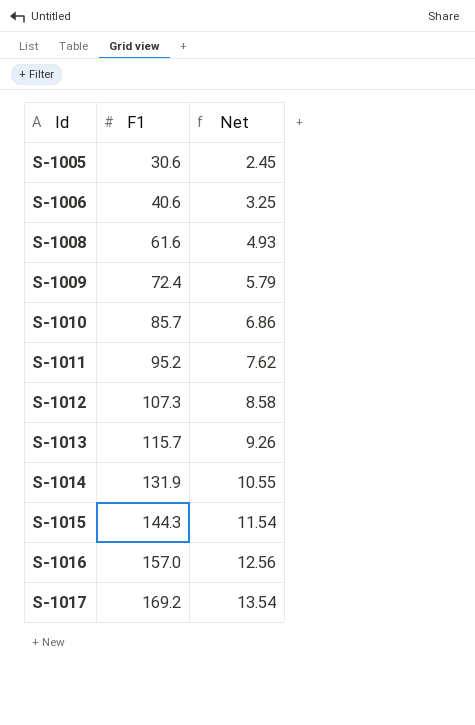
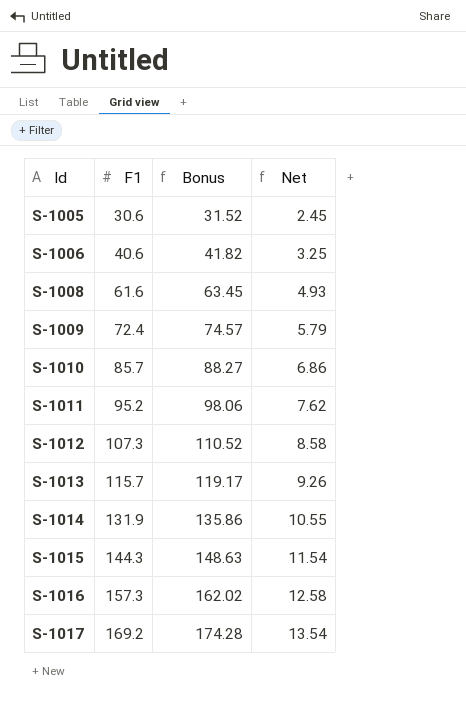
column Bonus | formula: none -> [F1] * 1.03
S-1016 | F1: 157.0 -> 157.3
S-1016 | Net: 12.56 -> 12.58

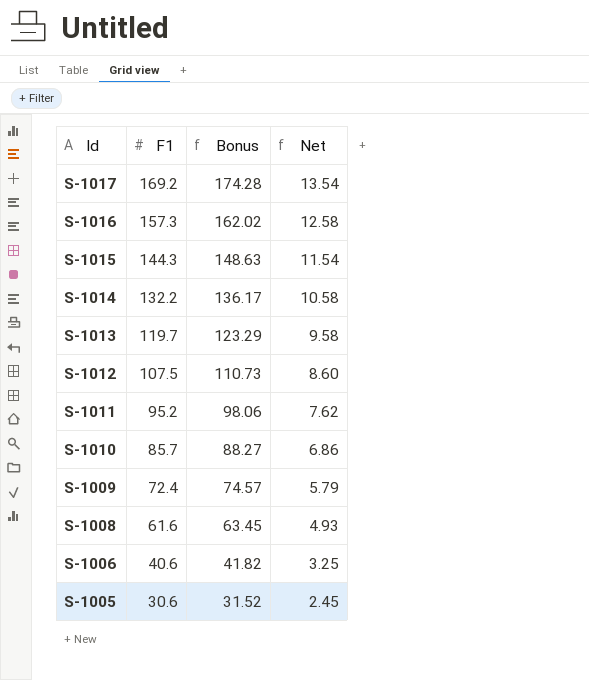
row order: Id ascending -> Id descending
S-1014 | F1: 131.9 -> 132.2
S-1014 | Bonus: 135.86 -> 136.17
S-1014 | Net: 10.55 -> 10.58
S-1013 | F1: 115.7 -> 119.7
S-1013 | Bonus: 119.17 -> 123.29
S-1013 | Net: 9.26 -> 9.58
S-1012 | F1: 107.3 -> 107.5
S-1012 | Bonus: 110.52 -> 110.73
S-1012 | Net: 8.58 -> 8.60

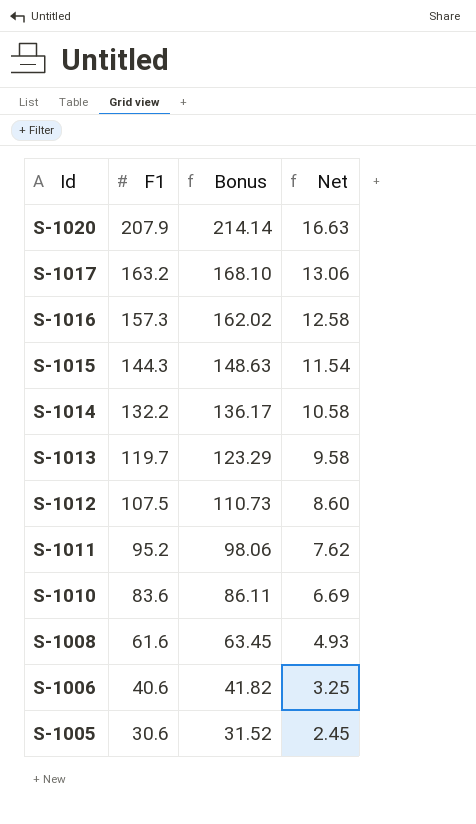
row S-1009: 72.4 | 74.57 | 5.79 -> none
row S-1020: none -> 207.9 | 214.14 | 16.63
S-1017 | F1: 169.2 -> 163.2
S-1017 | Bonus: 174.28 -> 168.10
S-1017 | Net: 13.54 -> 13.06
S-1010 | F1: 85.7 -> 83.6
S-1010 | Bonus: 88.27 -> 86.11
S-1010 | Net: 6.86 -> 6.69

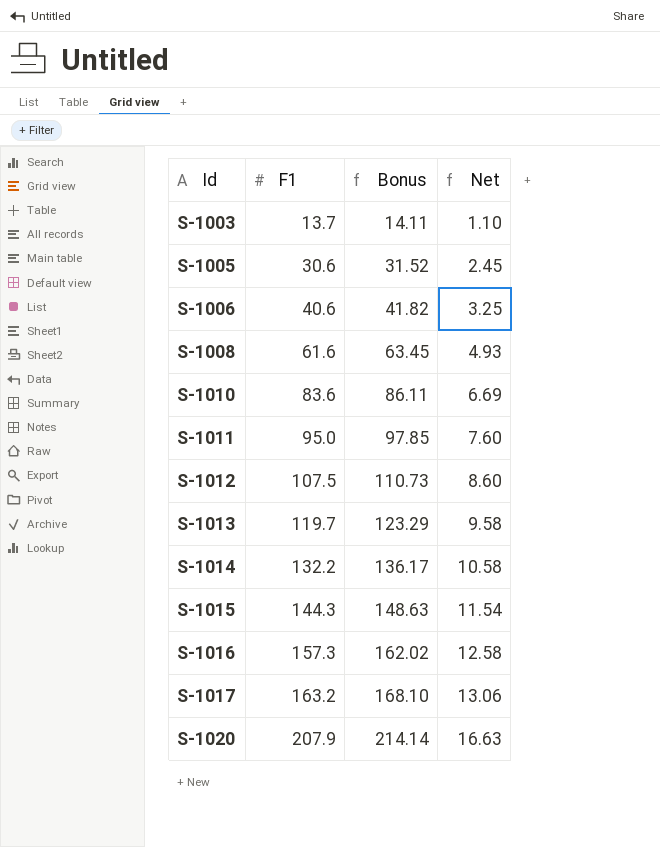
row order: Id descending -> Id ascending
row S-1003: none -> 13.7 | 14.11 | 1.10
S-1011 | F1: 95.2 -> 95.0
S-1011 | Bonus: 98.06 -> 97.85
S-1011 | Net: 7.62 -> 7.60

